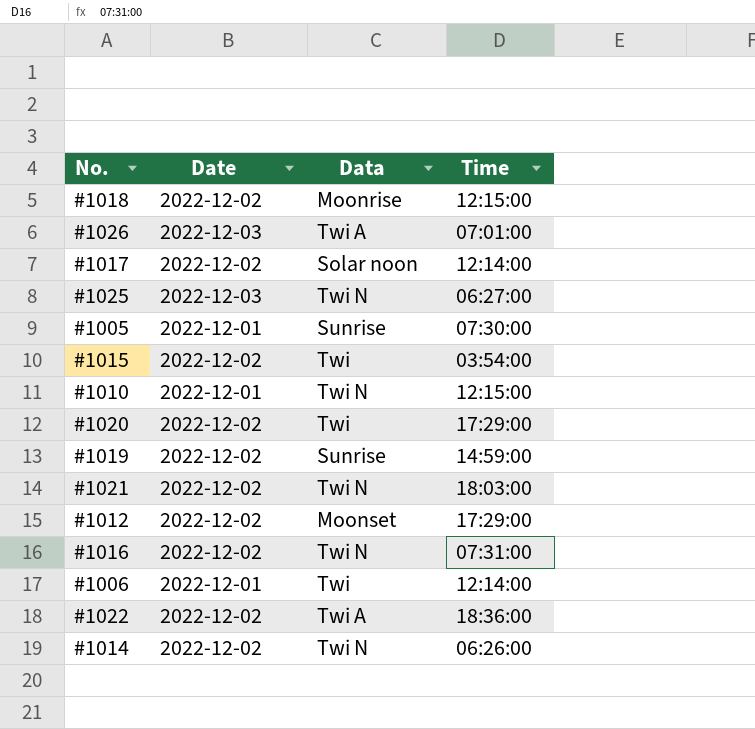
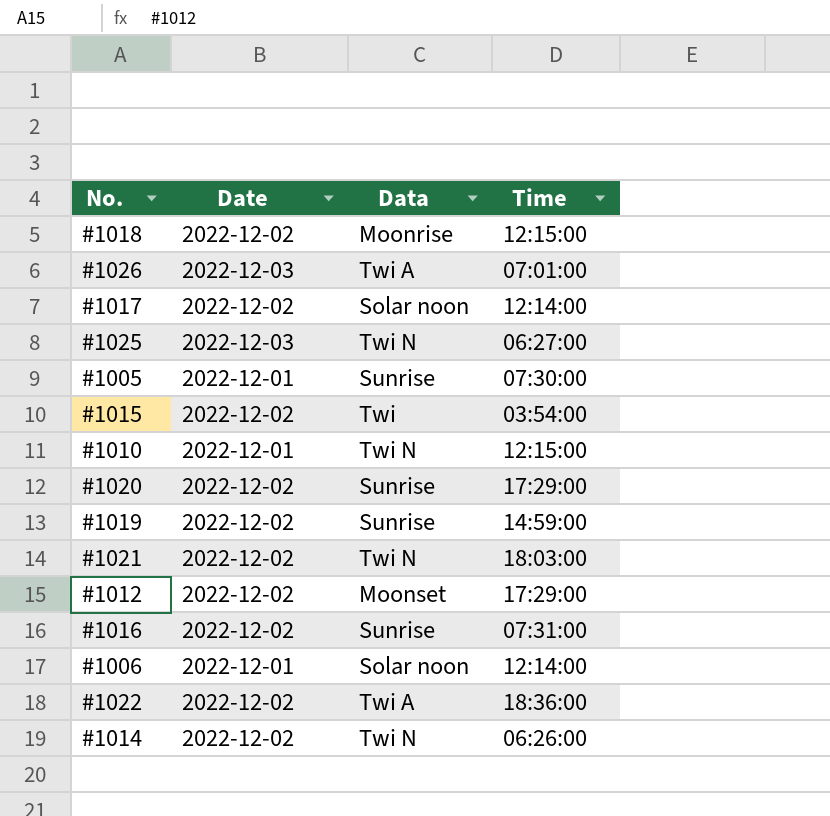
#1020 | Data: Twi -> Sunrise
#1016 | Data: Twi N -> Sunrise
#1006 | Data: Twi -> Solar noon

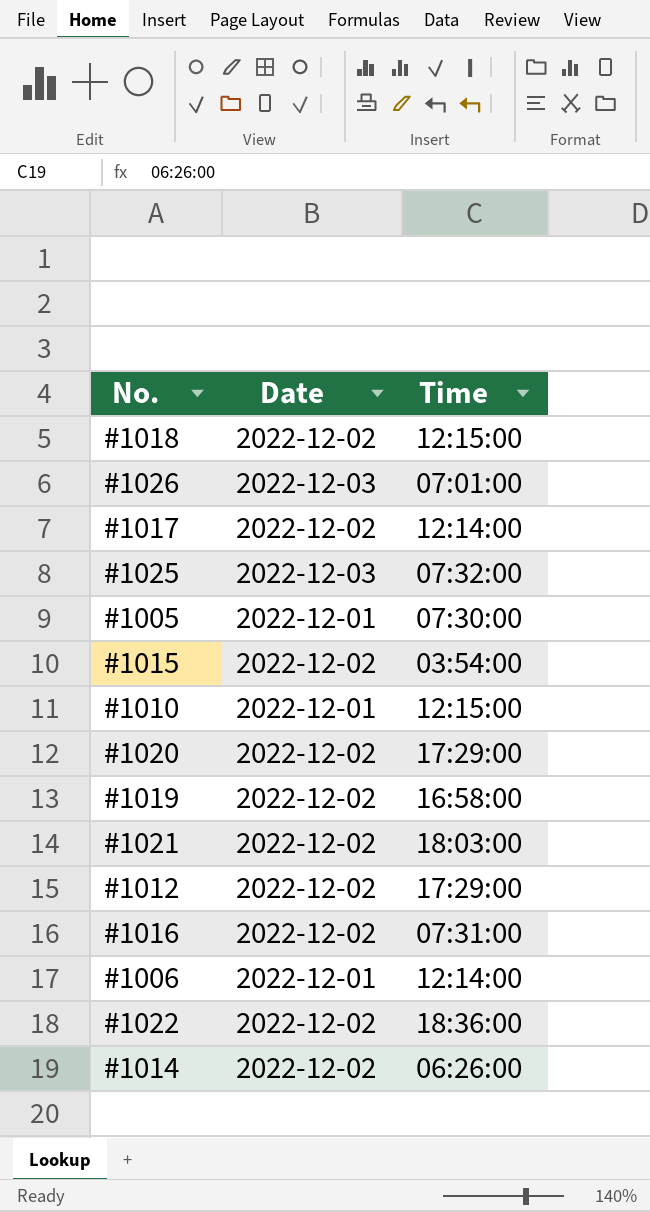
column Data | position: 3 -> none
#1025 | Time: 06:27:00 -> 07:32:00
#1019 | Time: 14:59:00 -> 16:58:00

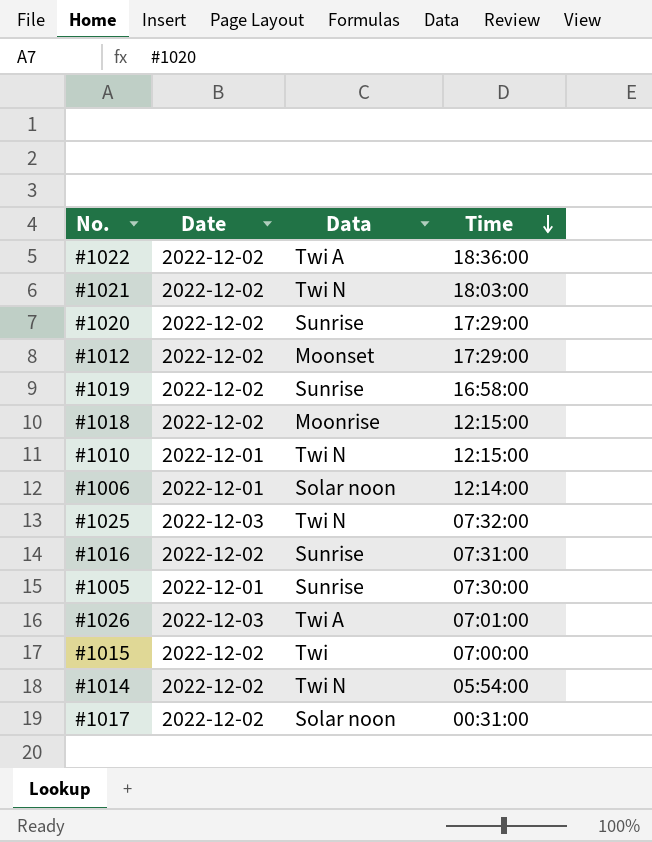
row order: none -> Time descending
column Data | position: none -> 3
#1015 | Time: 03:54:00 -> 07:00:00
#1014 | Time: 06:26:00 -> 05:54:00
#1017 | Time: 12:14:00 -> 00:31:00

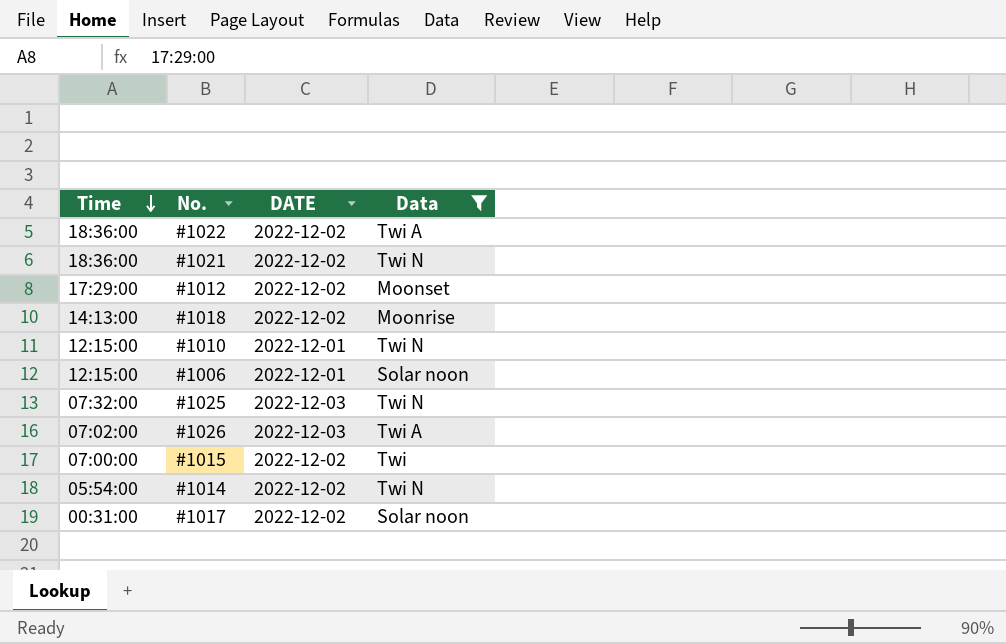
filter: none -> Data != Sunrise
column Time | position: 4 -> 1
column name: Date -> DATE
#1021 | Time: 18:03:00 -> 18:36:00
#1018 | Time: 12:15:00 -> 14:13:00
#1006 | Time: 12:14:00 -> 12:15:00
#1026 | Time: 07:01:00 -> 07:02:00

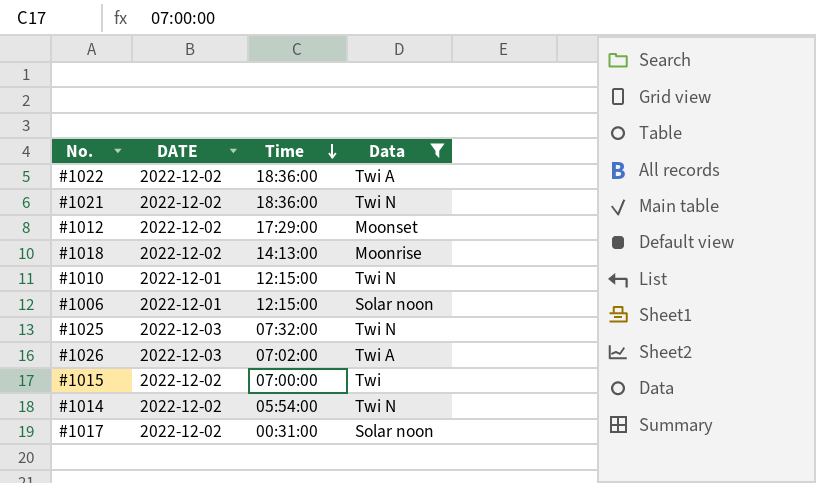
column Time | position: 1 -> 3

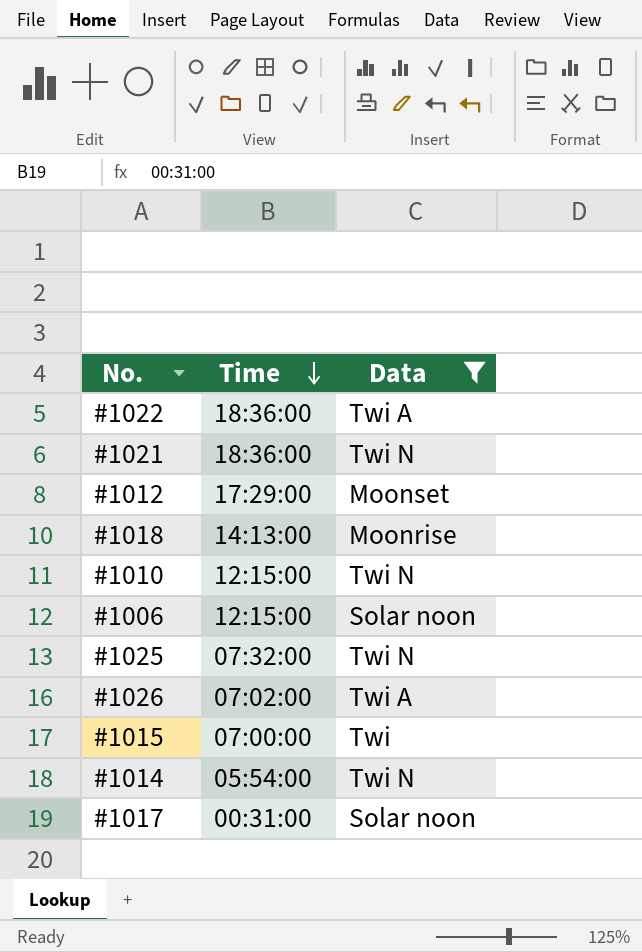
column DATE | position: 2 -> none

